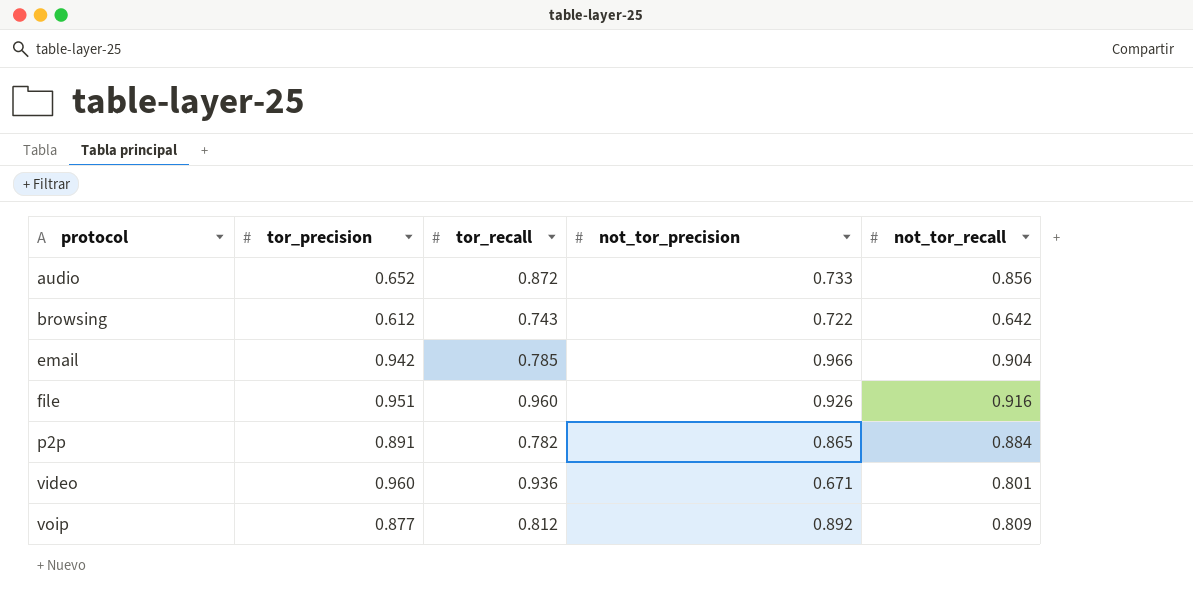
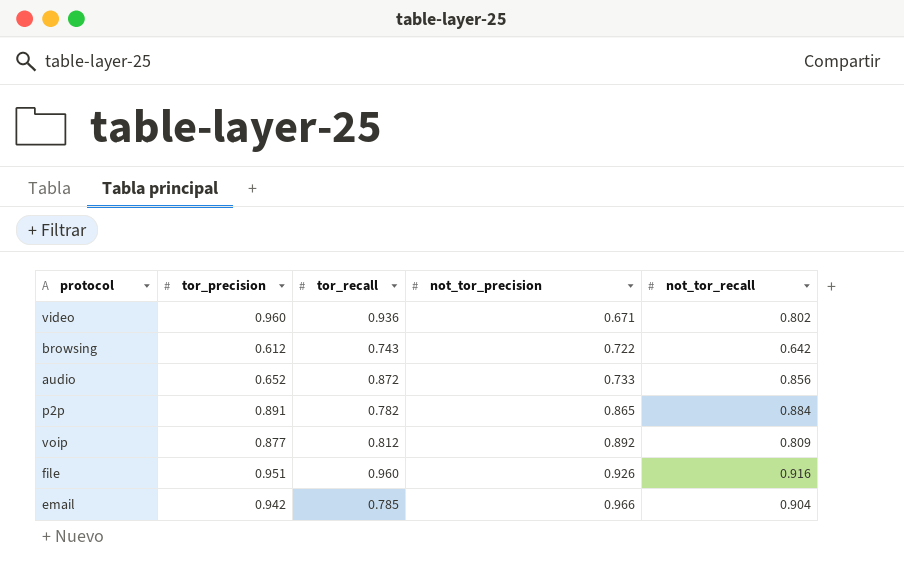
row order: protocol ascending -> not_tor_precision ascending
video | not_tor_recall: 0.801 -> 0.802

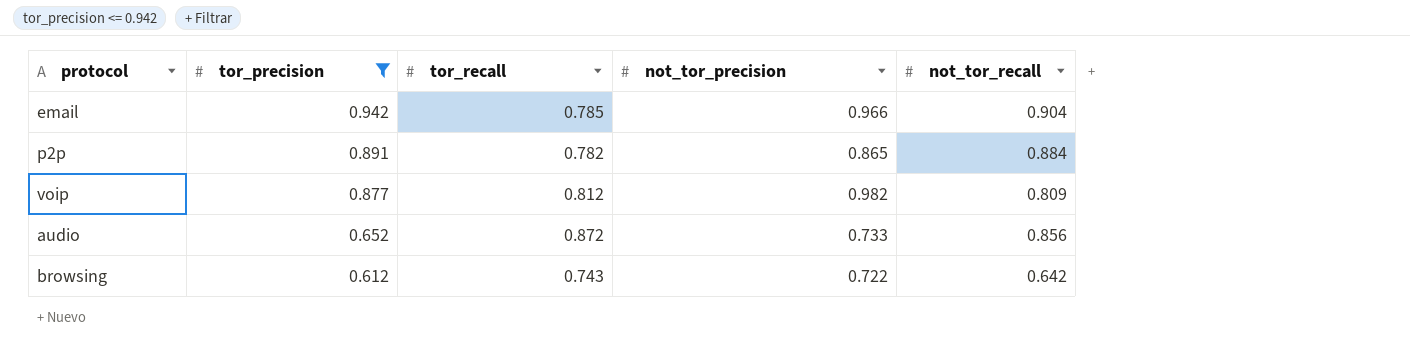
filter: none -> tor_precision <= 0.942
row order: not_tor_precision ascending -> tor_precision descending
voip | not_tor_precision: 0.892 -> 0.982

